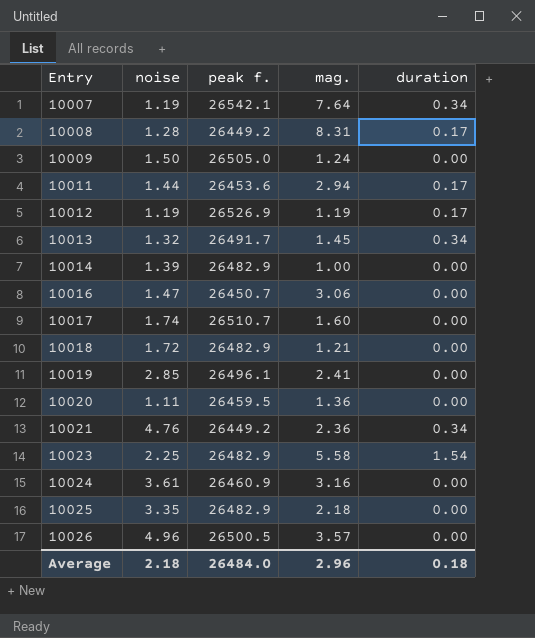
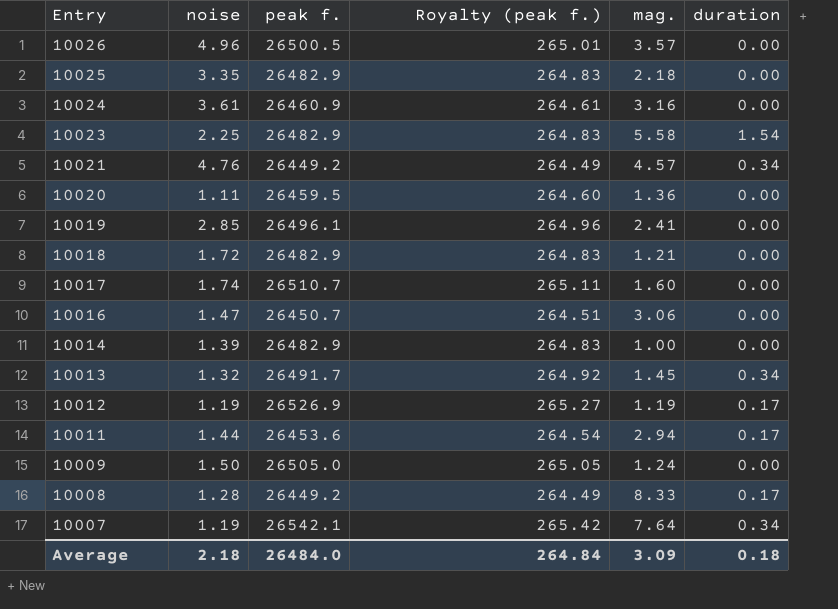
row order: Entry ascending -> Entry descending
column Royalty (peak f.) | formula: none -> [peak f.] * 0.01
10021 | mag.: 2.36 -> 4.57
10008 | mag.: 8.31 -> 8.33
Average | mag.: 2.96 -> 3.09

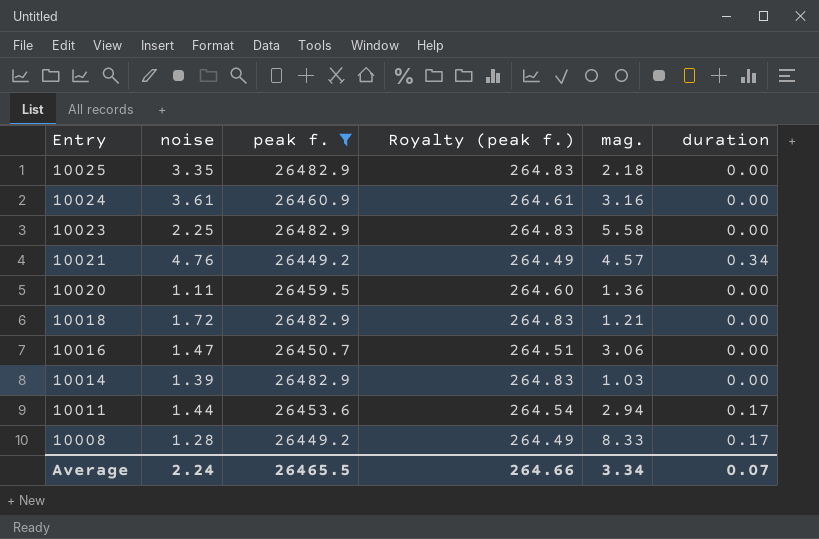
filter: none -> peak f. <= 26482.9
10023 | duration: 1.54 -> 0.00
10014 | mag.: 1.00 -> 1.03
Average | noise: 2.18 -> 2.24
Average | peak f.: 26484.0 -> 26465.5
Average | Royalty (peak f.): 264.84 -> 264.66
Average | mag.: 3.09 -> 3.34
Average | duration: 0.18 -> 0.07

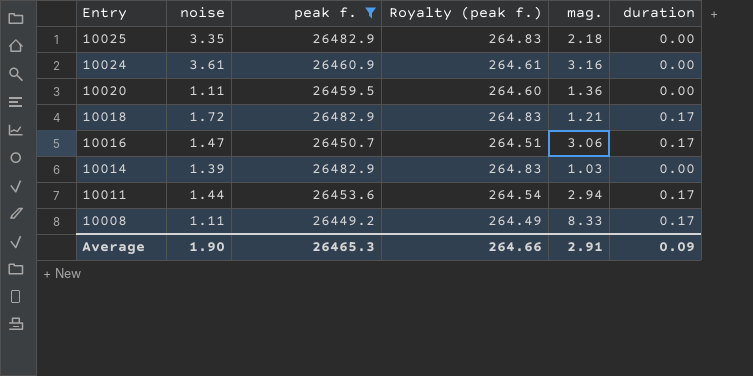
row 10023: 2.25 | 26482.9 | 264.83 | 5.58 | 0.00 -> none
row 10021: 4.76 | 26449.2 | 264.49 | 4.57 | 0.34 -> none
10018 | duration: 0.00 -> 0.17
10016 | duration: 0.00 -> 0.17
10008 | noise: 1.28 -> 1.11
Average | noise: 2.24 -> 1.90
Average | peak f.: 26465.5 -> 26465.3
Average | mag.: 3.34 -> 2.91
Average | duration: 0.07 -> 0.09

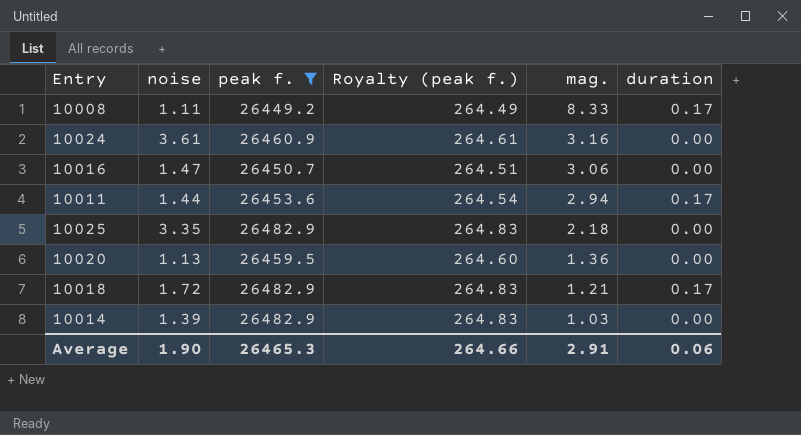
row order: Entry descending -> mag. descending
10016 | duration: 0.17 -> 0.00
10020 | noise: 1.11 -> 1.13
Average | duration: 0.09 -> 0.06

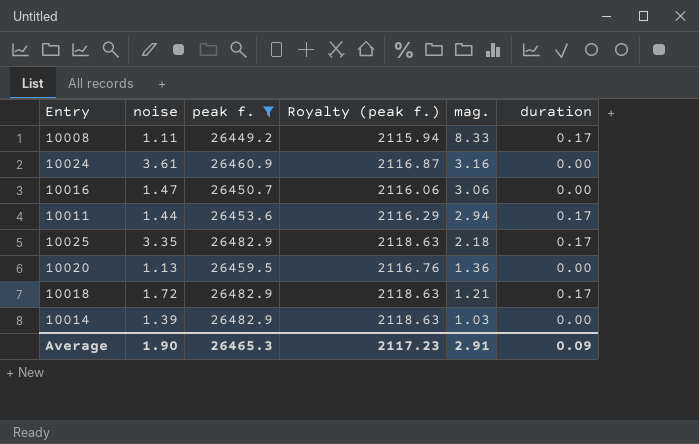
column Royalty (peak f.) | formula: [peak f.] * 0.01 -> [peak f.] * 0.08
10025 | duration: 0.00 -> 0.17
Average | Royalty (peak f.): 264.66 -> 2117.23
Average | duration: 0.06 -> 0.09

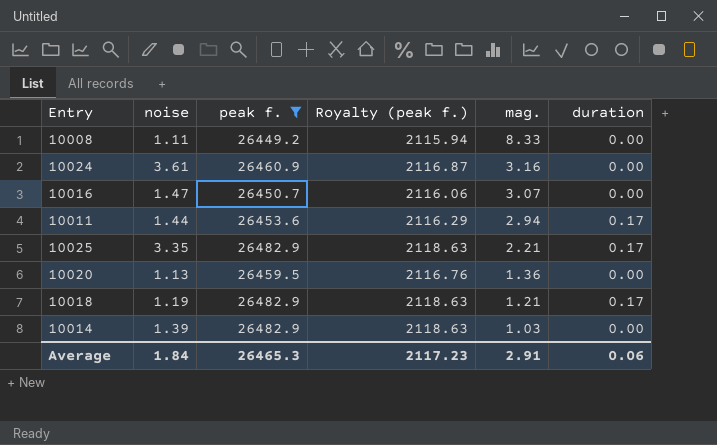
10008 | duration: 0.17 -> 0.00
10016 | mag.: 3.06 -> 3.07
10025 | mag.: 2.18 -> 2.21
10018 | noise: 1.72 -> 1.19
Average | noise: 1.90 -> 1.84
Average | duration: 0.09 -> 0.06

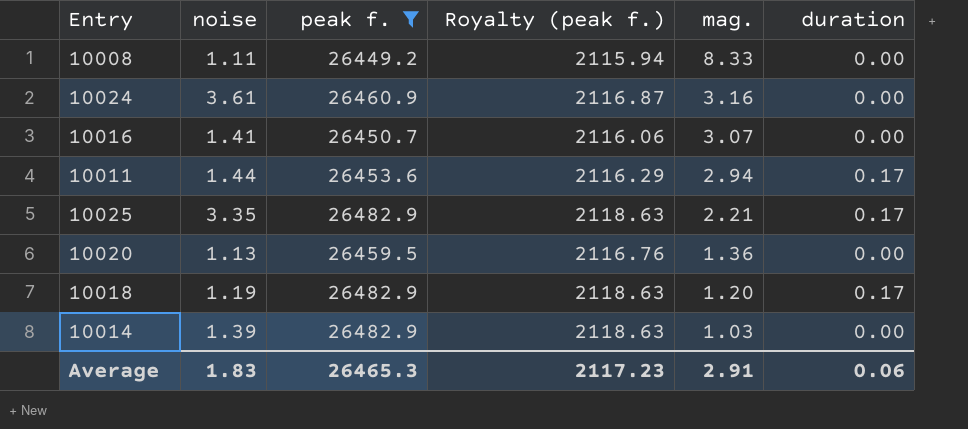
10016 | noise: 1.47 -> 1.41
10018 | mag.: 1.21 -> 1.20
Average | noise: 1.84 -> 1.83

